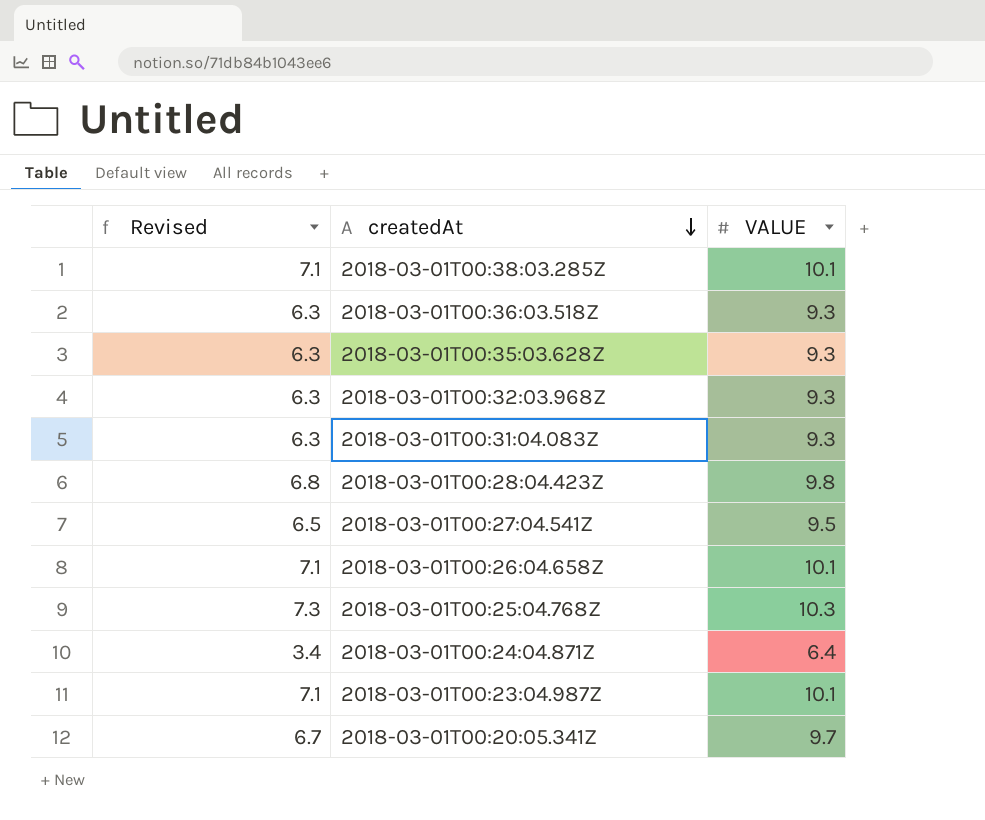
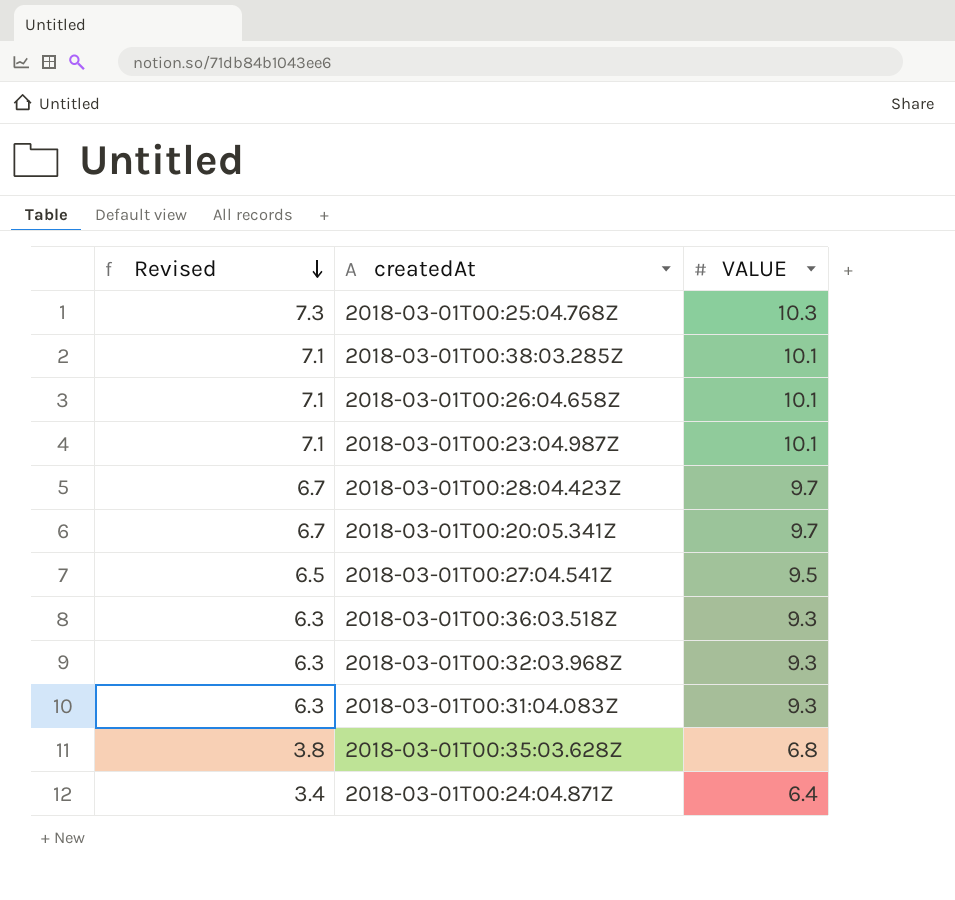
row order: createdAt descending -> Revised descending
2018-03-01T00:28:04.423Z | Revised: 6.8 -> 6.7
2018-03-01T00:28:04.423Z | VALUE: 9.8 -> 9.7
2018-03-01T00:35:03.628Z | Revised: 6.3 -> 3.8
2018-03-01T00:35:03.628Z | VALUE: 9.3 -> 6.8

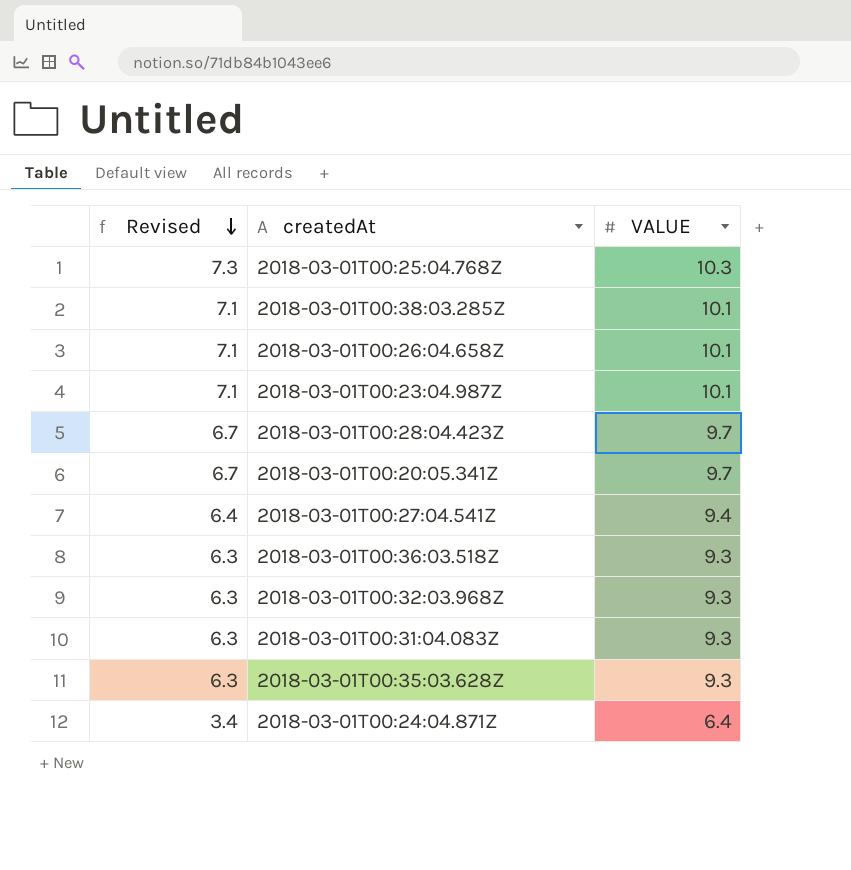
2018-03-01T00:27:04.541Z | Revised: 6.5 -> 6.4
2018-03-01T00:27:04.541Z | VALUE: 9.5 -> 9.4
2018-03-01T00:35:03.628Z | Revised: 3.8 -> 6.3
2018-03-01T00:35:03.628Z | VALUE: 6.8 -> 9.3

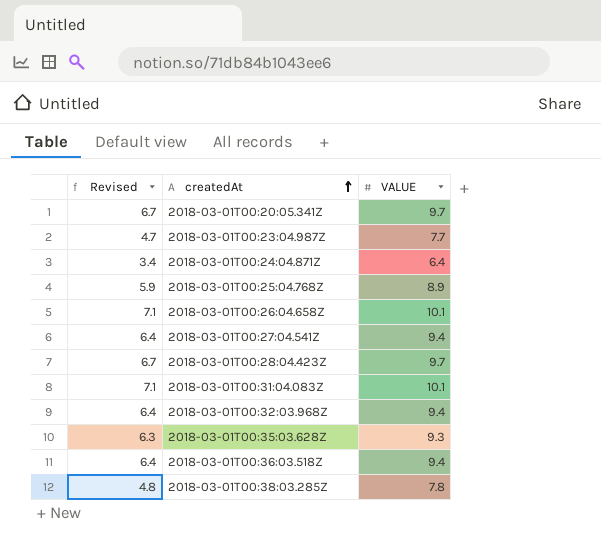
row order: Revised descending -> createdAt ascending
2018-03-01T00:23:04.987Z | Revised: 7.1 -> 4.7
2018-03-01T00:23:04.987Z | VALUE: 10.1 -> 7.7
2018-03-01T00:25:04.768Z | Revised: 7.3 -> 5.9
2018-03-01T00:25:04.768Z | VALUE: 10.3 -> 8.9
2018-03-01T00:31:04.083Z | Revised: 6.3 -> 7.1
2018-03-01T00:31:04.083Z | VALUE: 9.3 -> 10.1
2018-03-01T00:32:03.968Z | Revised: 6.3 -> 6.4
2018-03-01T00:32:03.968Z | VALUE: 9.3 -> 9.4
2018-03-01T00:36:03.518Z | Revised: 6.3 -> 6.4
2018-03-01T00:36:03.518Z | VALUE: 9.3 -> 9.4
2018-03-01T00:38:03.285Z | Revised: 7.1 -> 4.8
2018-03-01T00:38:03.285Z | VALUE: 10.1 -> 7.8

